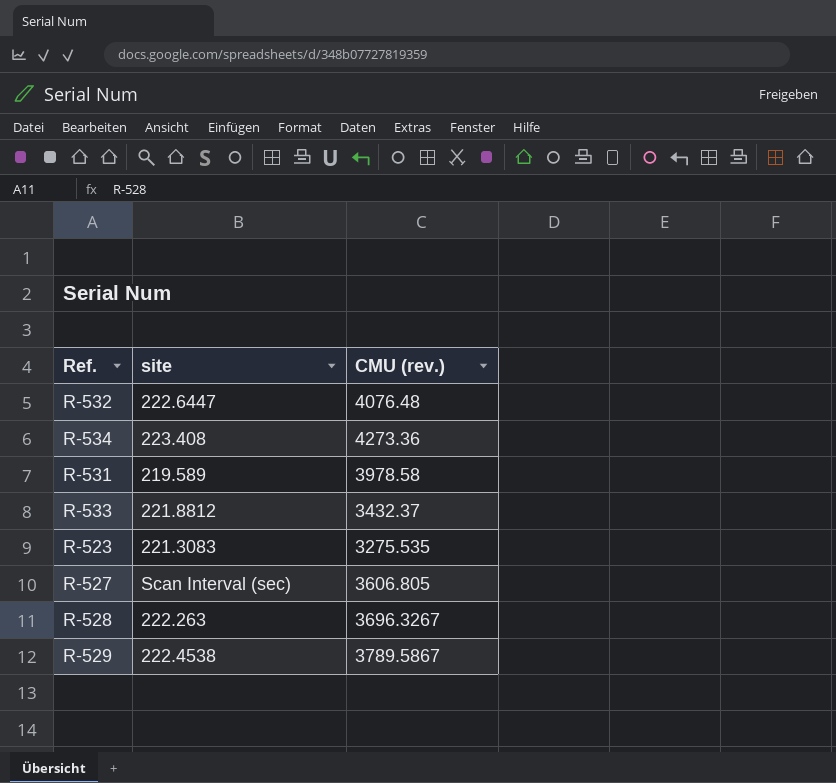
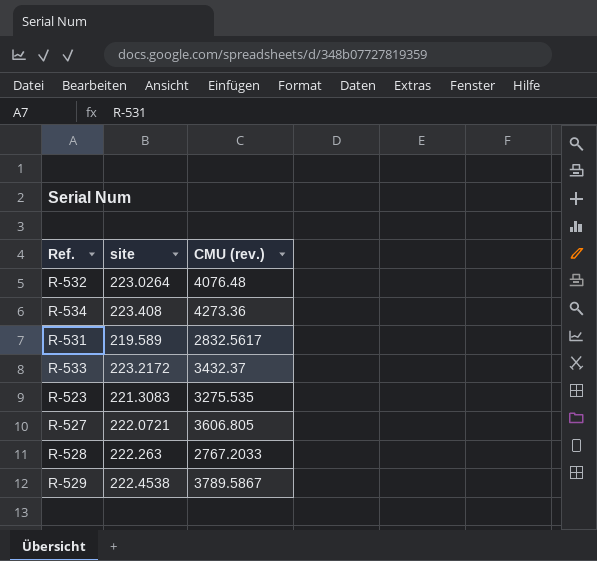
R-532 | site: 222.6447 -> 223.0264
R-531 | CMU (rev.): 3978.58 -> 2832.5617
R-533 | site: 221.8812 -> 223.2172
R-527 | site: Scan Interval (sec) -> 222.0721
R-528 | CMU (rev.): 3696.3267 -> 2767.2033

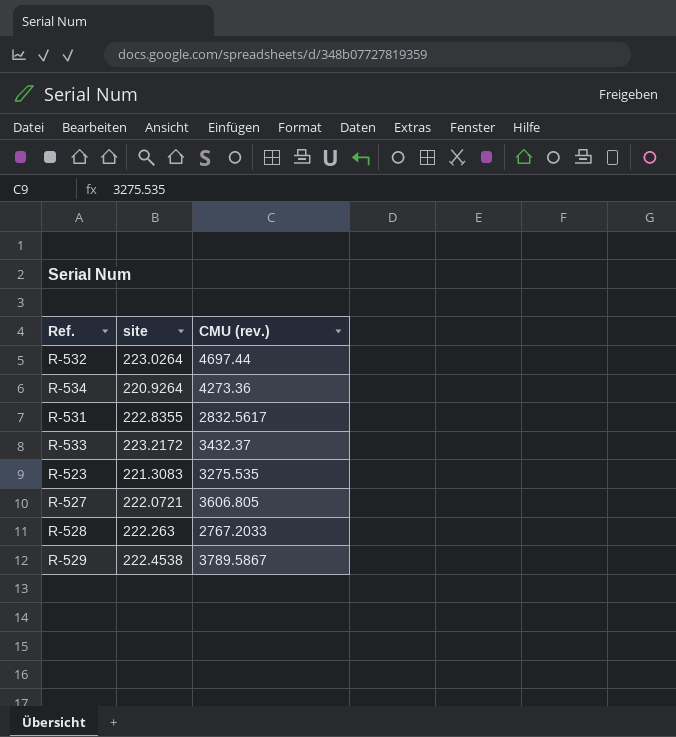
R-532 | CMU (rev.): 4076.48 -> 4697.44
R-534 | site: 223.408 -> 220.9264
R-531 | site: 219.589 -> 222.8355

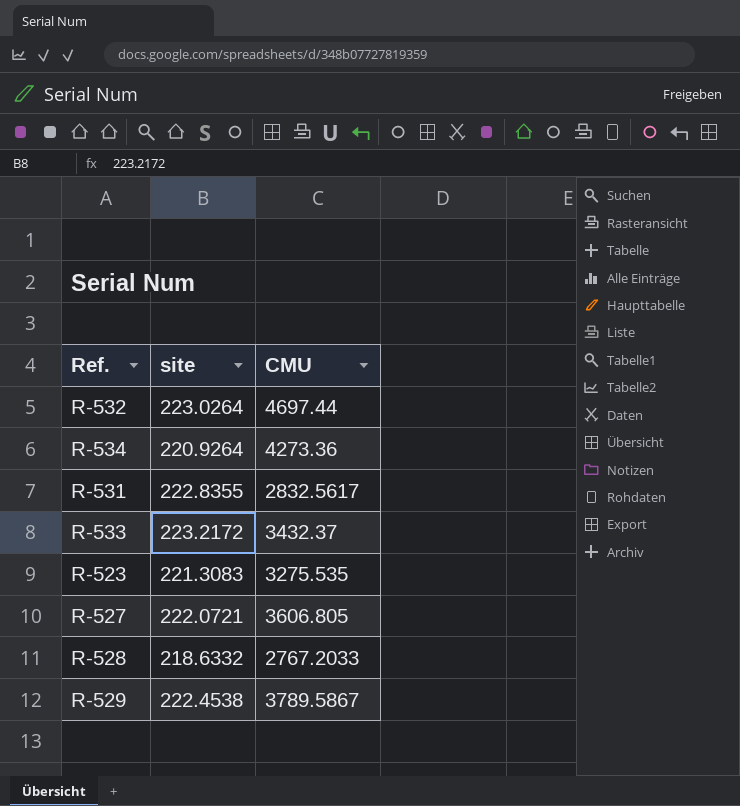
column name: CMU (rev.) -> CMU
R-528 | site: 222.263 -> 218.6332

